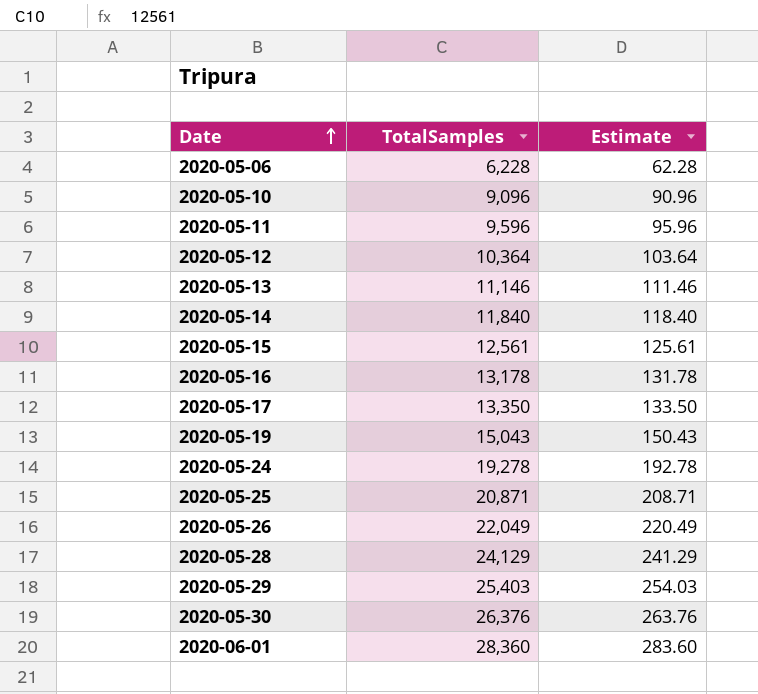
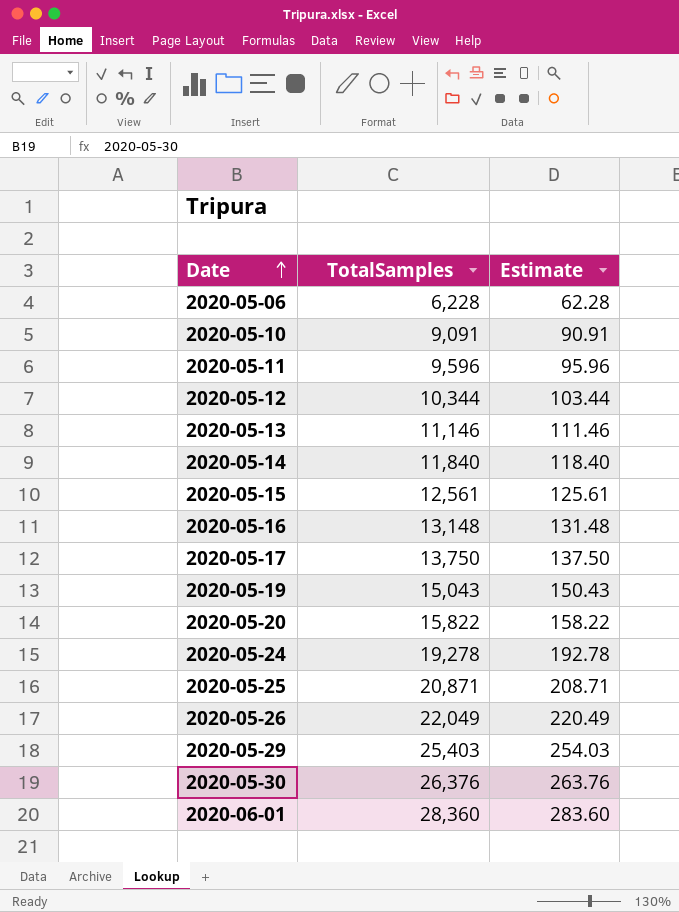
row 2020-05-28: 24,129 | 241.29 -> none
2020-05-10 | TotalSamples: 9,096 -> 9,091
2020-05-10 | Estimate: 90.96 -> 90.91
2020-05-12 | TotalSamples: 10,364 -> 10,344
2020-05-12 | Estimate: 103.64 -> 103.44
2020-05-16 | TotalSamples: 13,178 -> 13,148
2020-05-16 | Estimate: 131.78 -> 131.48
2020-05-17 | TotalSamples: 13,350 -> 13,750
2020-05-17 | Estimate: 133.50 -> 137.50
row 2020-05-20: none -> 15,822 | 158.22

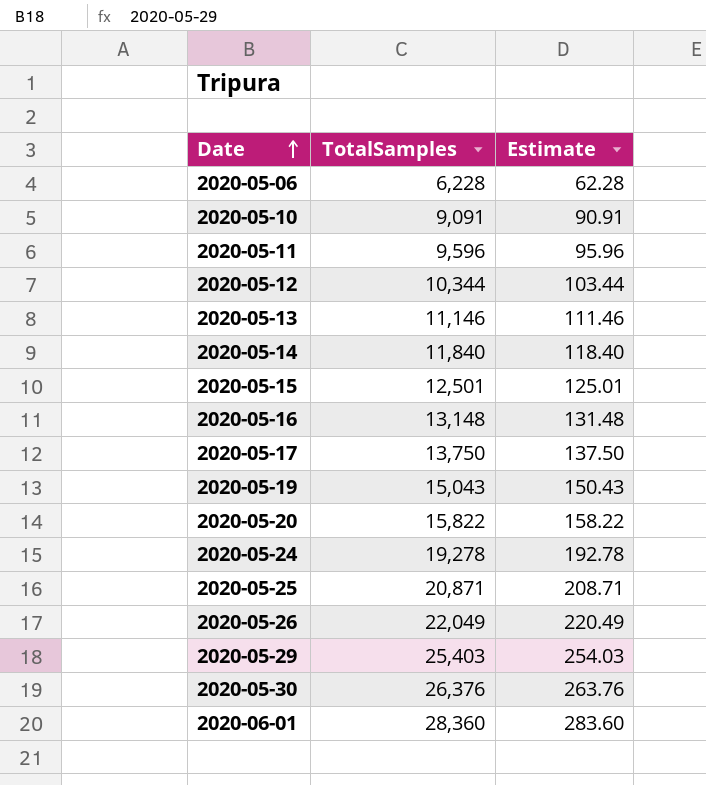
2020-05-15 | TotalSamples: 12,561 -> 12,501
2020-05-15 | Estimate: 125.61 -> 125.01

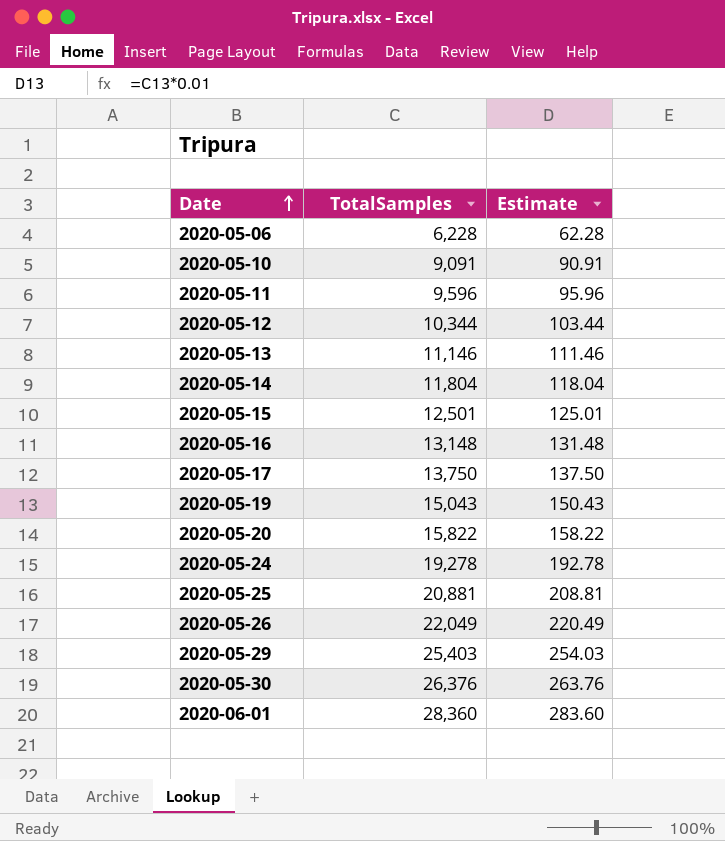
2020-05-14 | TotalSamples: 11,840 -> 11,804
2020-05-14 | Estimate: 118.40 -> 118.04
2020-05-25 | TotalSamples: 20,871 -> 20,881
2020-05-25 | Estimate: 208.71 -> 208.81

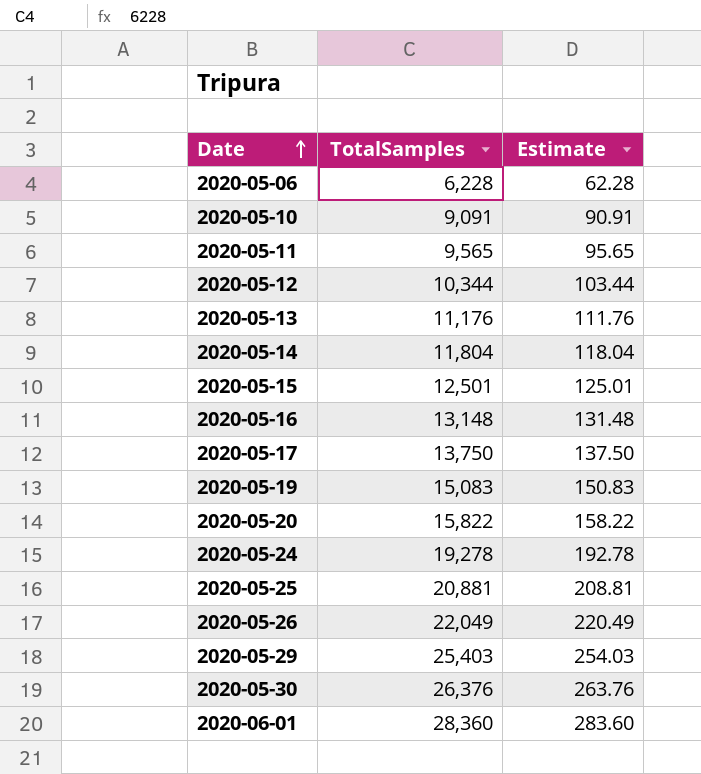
2020-05-11 | TotalSamples: 9,596 -> 9,565
2020-05-11 | Estimate: 95.96 -> 95.65
2020-05-13 | TotalSamples: 11,146 -> 11,176
2020-05-13 | Estimate: 111.46 -> 111.76
2020-05-19 | TotalSamples: 15,043 -> 15,083
2020-05-19 | Estimate: 150.43 -> 150.83

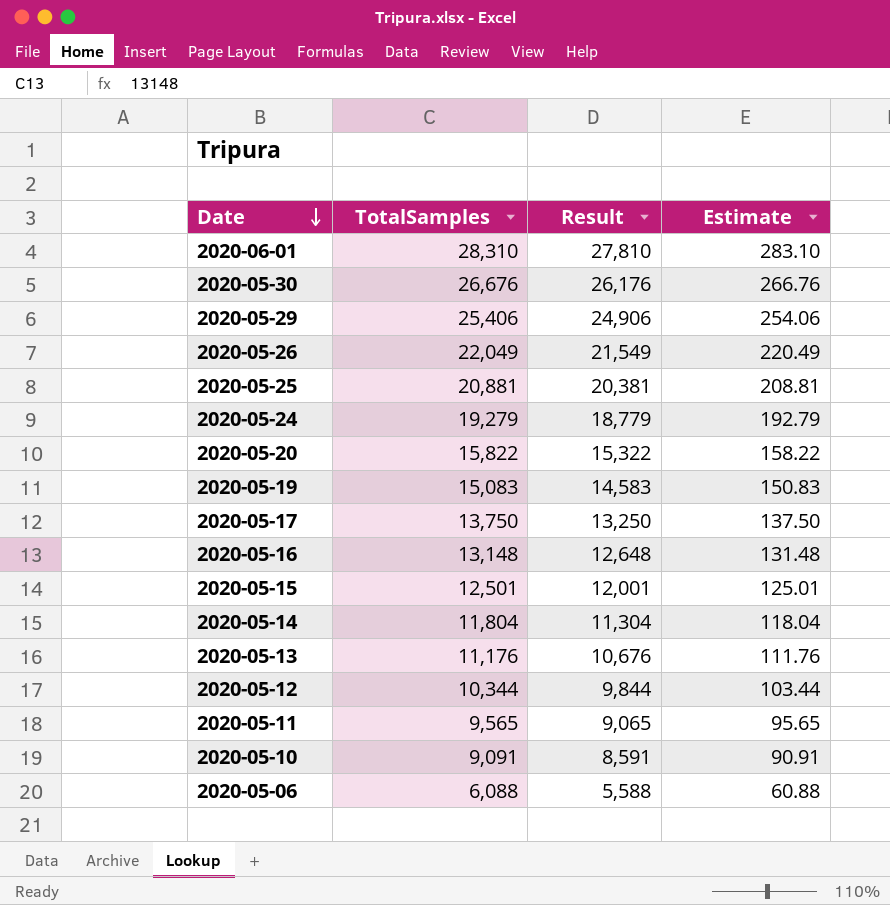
row order: Date ascending -> Date descending
column Result | formula: none -> [TotalSamples] - 500
2020-06-01 | TotalSamples: 28,360 -> 28,310
2020-06-01 | Estimate: 283.60 -> 283.10
2020-05-30 | TotalSamples: 26,376 -> 26,676
2020-05-30 | Estimate: 263.76 -> 266.76
2020-05-29 | TotalSamples: 25,403 -> 25,406
2020-05-29 | Estimate: 254.03 -> 254.06
2020-05-24 | TotalSamples: 19,278 -> 19,279
2020-05-24 | Estimate: 192.78 -> 192.79
2020-05-06 | TotalSamples: 6,228 -> 6,088
2020-05-06 | Estimate: 62.28 -> 60.88

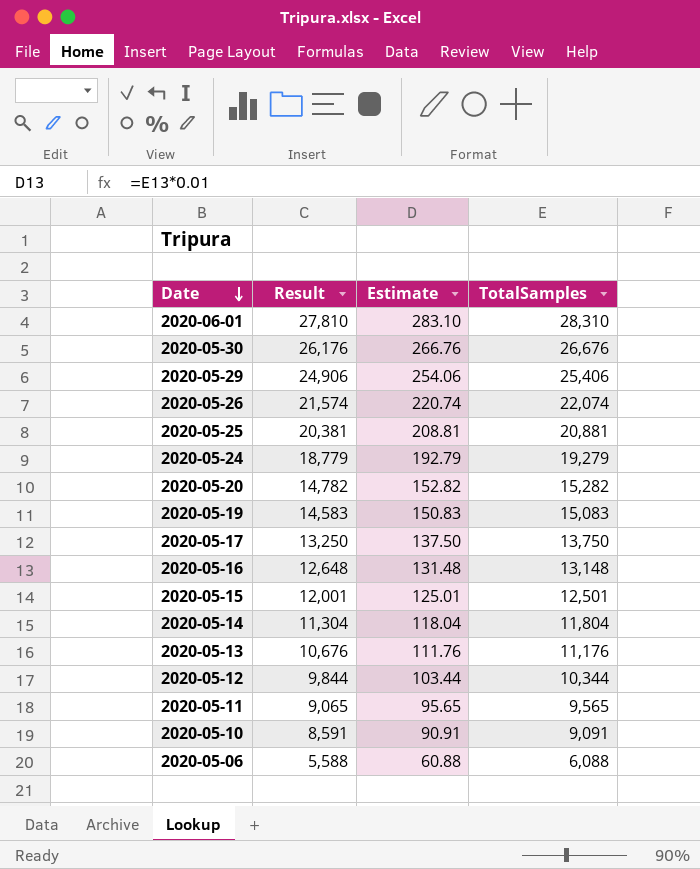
column TotalSamples | position: 2 -> 4
2020-05-26 | Result: 21,549 -> 21,574
2020-05-26 | Estimate: 220.49 -> 220.74
2020-05-26 | TotalSamples: 22,049 -> 22,074
2020-05-20 | Result: 15,322 -> 14,782
2020-05-20 | Estimate: 158.22 -> 152.82
2020-05-20 | TotalSamples: 15,822 -> 15,282

